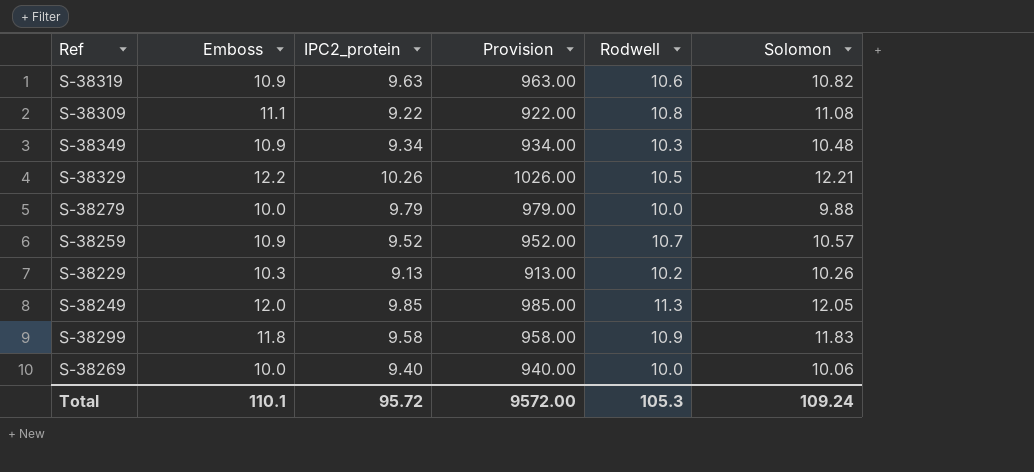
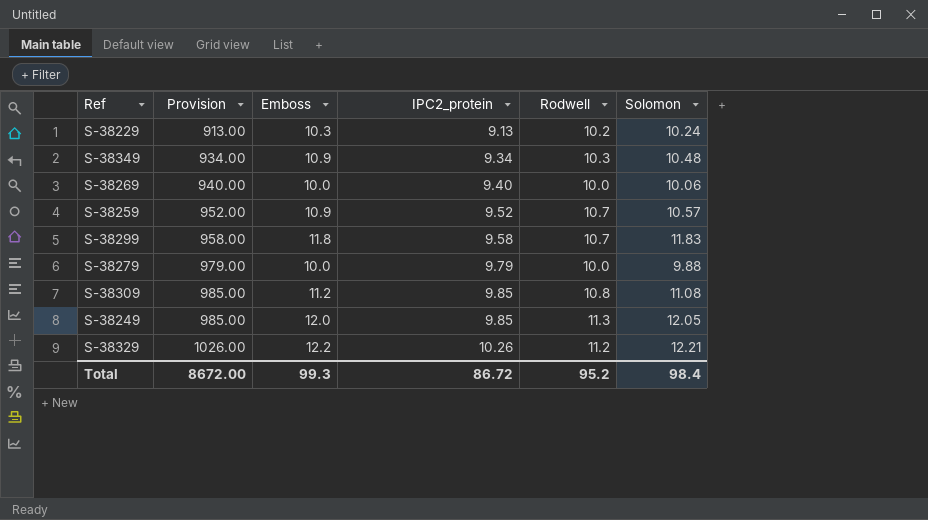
row order: none -> Provision ascending
column Provision | position: 4 -> 2
row S-38319: 10.9 | 9.63 | 963.00 | 10.6 | 10.82 -> none
S-38229 | Solomon: 10.26 -> 10.24
S-38299 | Rodwell: 10.9 -> 10.7
S-38309 | Provision: 922.00 -> 985.00
S-38309 | Emboss: 11.1 -> 11.2
S-38309 | IPC2_protein: 9.22 -> 9.85
S-38329 | Rodwell: 10.5 -> 11.2
Total | Provision: 9572.00 -> 8672.00
Total | Emboss: 110.1 -> 99.3
Total | IPC2_protein: 95.72 -> 86.72
Total | Rodwell: 105.3 -> 95.2
Total | Solomon: 109.24 -> 98.4

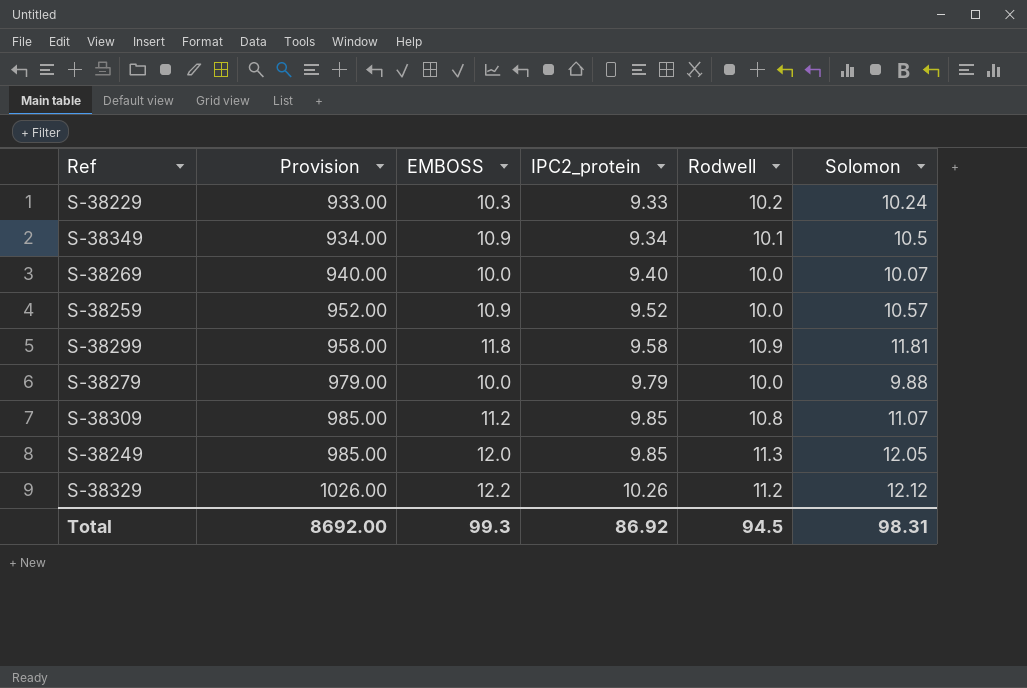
column name: Emboss -> EMBOSS
S-38229 | Provision: 913.00 -> 933.00
S-38229 | IPC2_protein: 9.13 -> 9.33
S-38349 | Rodwell: 10.3 -> 10.1
S-38349 | Solomon: 10.48 -> 10.5
S-38269 | Solomon: 10.06 -> 10.07
S-38259 | Rodwell: 10.7 -> 10.0
S-38299 | Rodwell: 10.7 -> 10.9
S-38299 | Solomon: 11.83 -> 11.81
S-38309 | Solomon: 11.08 -> 11.07
S-38329 | Solomon: 12.21 -> 12.12
Total | Provision: 8672.00 -> 8692.00
Total | IPC2_protein: 86.72 -> 86.92
Total | Rodwell: 95.2 -> 94.5
Total | Solomon: 98.4 -> 98.31

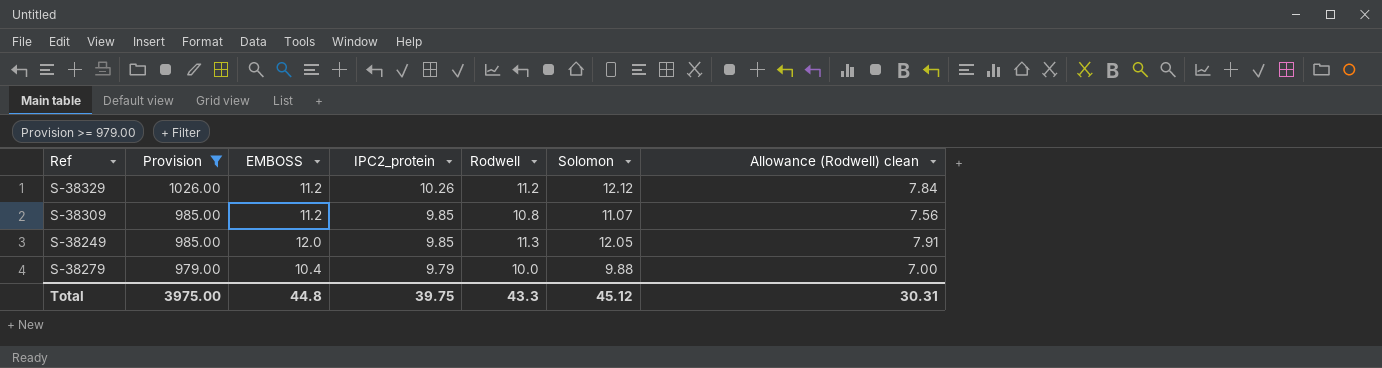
filter: none -> Provision >= 979.00
row order: Provision ascending -> Provision descending
column Allowance (Rodwell) clean | formula: none -> [Rodwell] * 0.7
S-38329 | EMBOSS: 12.2 -> 11.2
S-38279 | EMBOSS: 10.0 -> 10.4
Total | Provision: 8692.00 -> 3975.00
Total | EMBOSS: 99.3 -> 44.8
Total | IPC2_protein: 86.92 -> 39.75
Total | Rodwell: 94.5 -> 43.3
Total | Solomon: 98.31 -> 45.12

